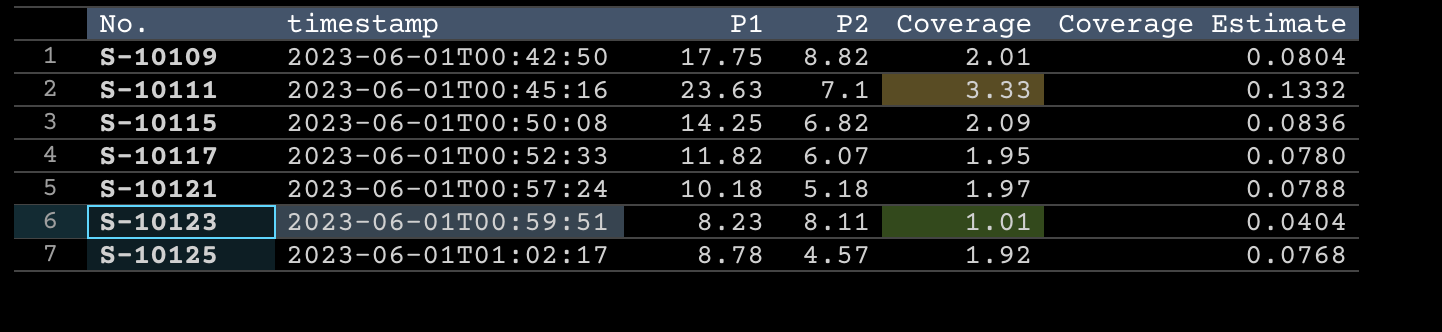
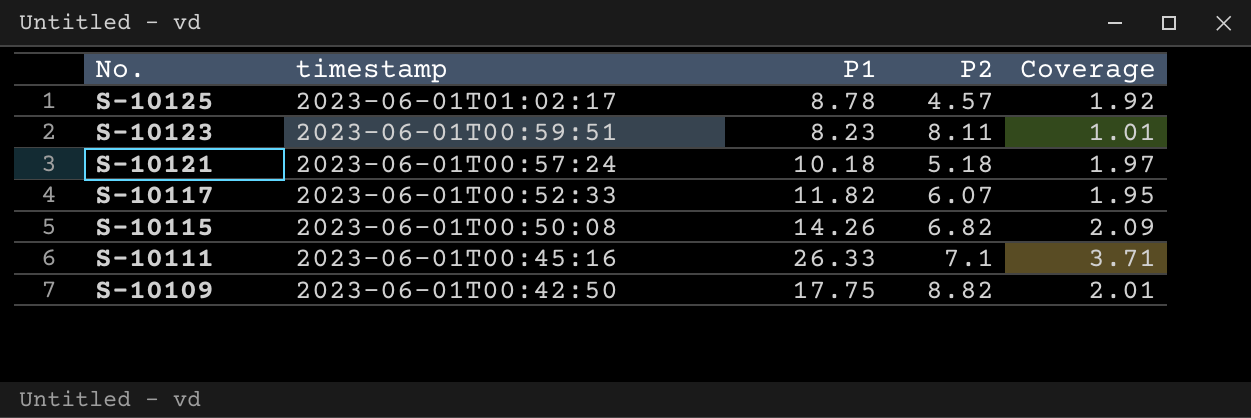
row order: No. ascending -> No. descending
column Coverage Estimate | formula: [Coverage] * 0.04 -> none
S-10115 | P1: 14.25 -> 14.26
S-10111 | P1: 23.63 -> 26.33
S-10111 | Coverage: 3.33 -> 3.71

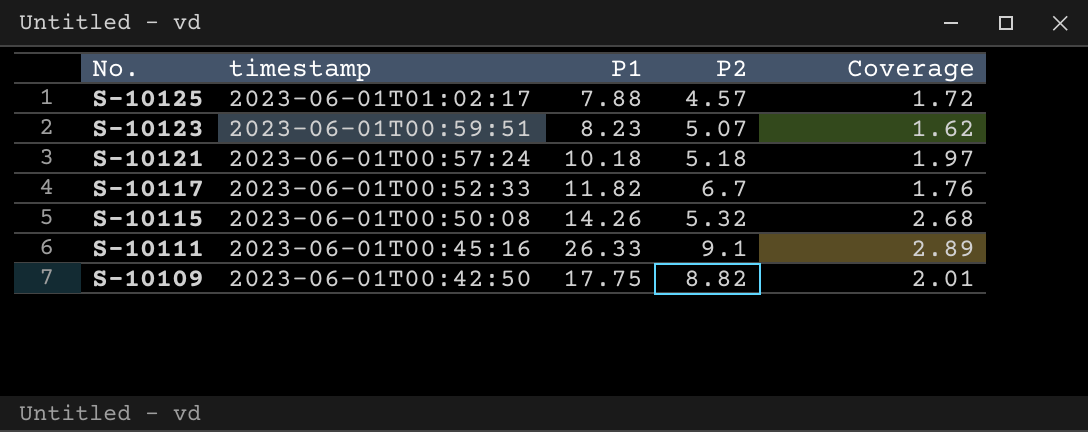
S-10125 | P1: 8.78 -> 7.88
S-10125 | Coverage: 1.92 -> 1.72
S-10123 | P2: 8.11 -> 5.07
S-10123 | Coverage: 1.01 -> 1.62
S-10117 | P2: 6.07 -> 6.7
S-10117 | Coverage: 1.95 -> 1.76
S-10115 | P2: 6.82 -> 5.32
S-10115 | Coverage: 2.09 -> 2.68
S-10111 | P2: 7.1 -> 9.1
S-10111 | Coverage: 3.71 -> 2.89

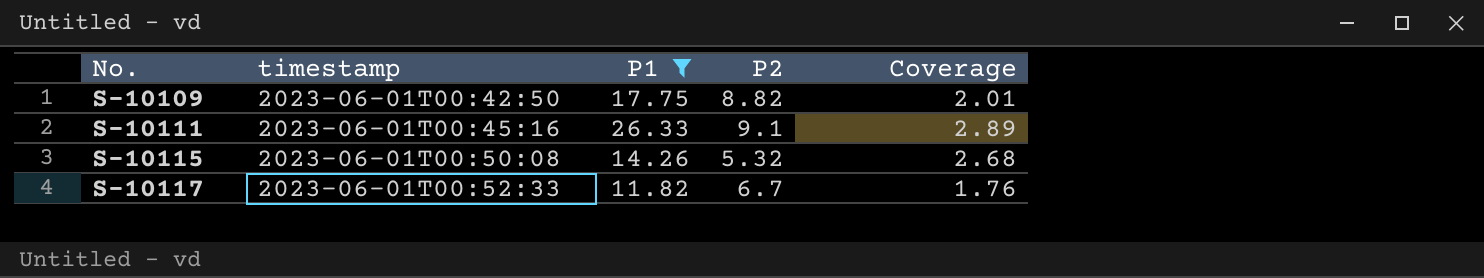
filter: none -> P1 >= 11.82
row order: No. descending -> No. ascending

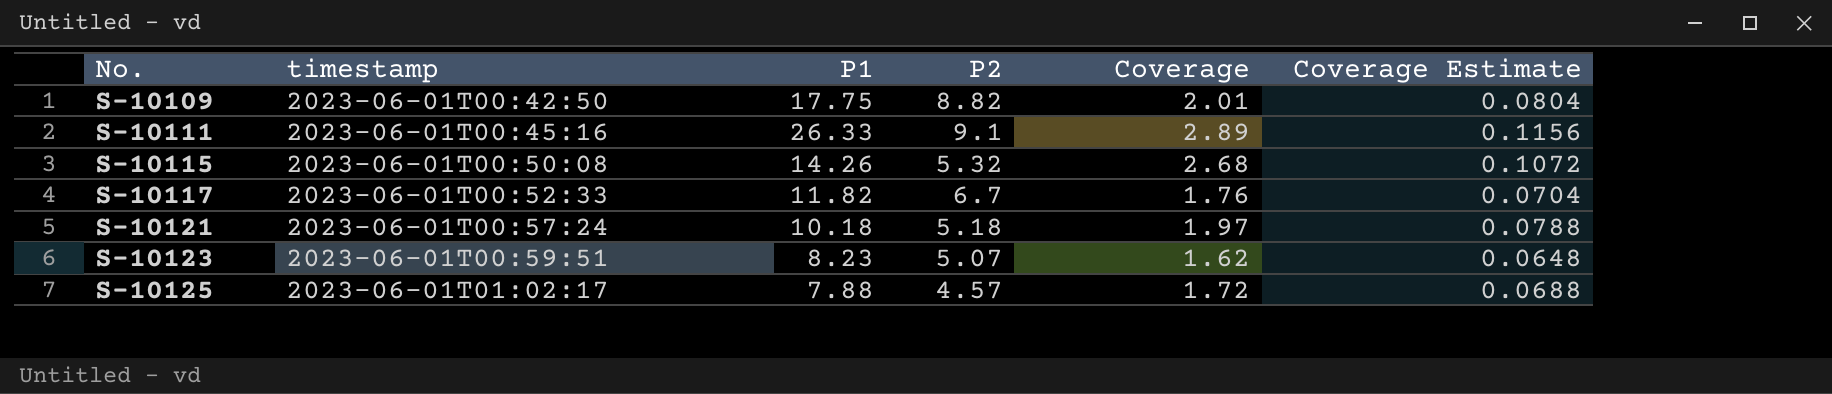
filter: P1 >= 11.82 -> none
column Coverage Estimate | formula: none -> [Coverage] * 0.04

